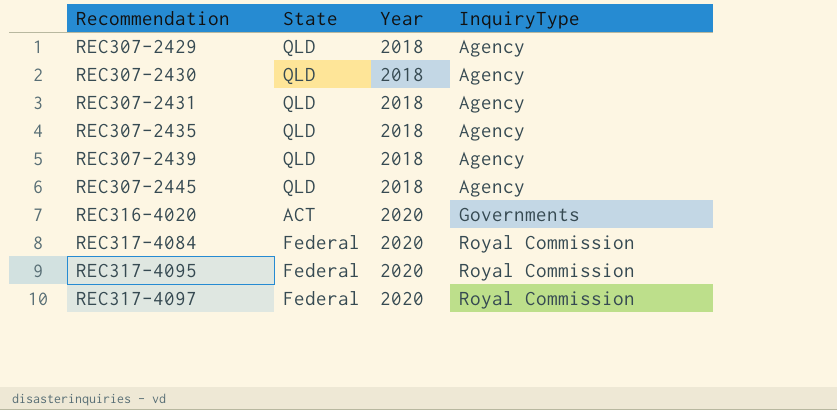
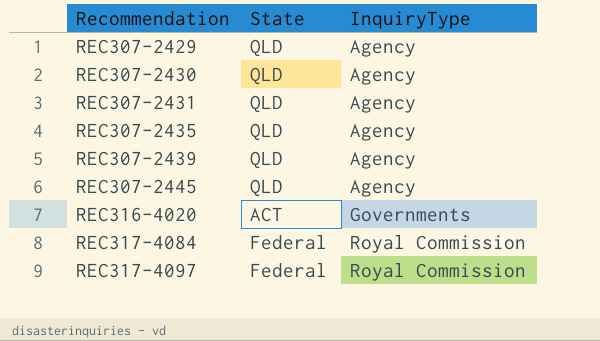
column Year | position: 3 -> none
row REC317-4095: Federal | 2020 | Royal Commission -> none

